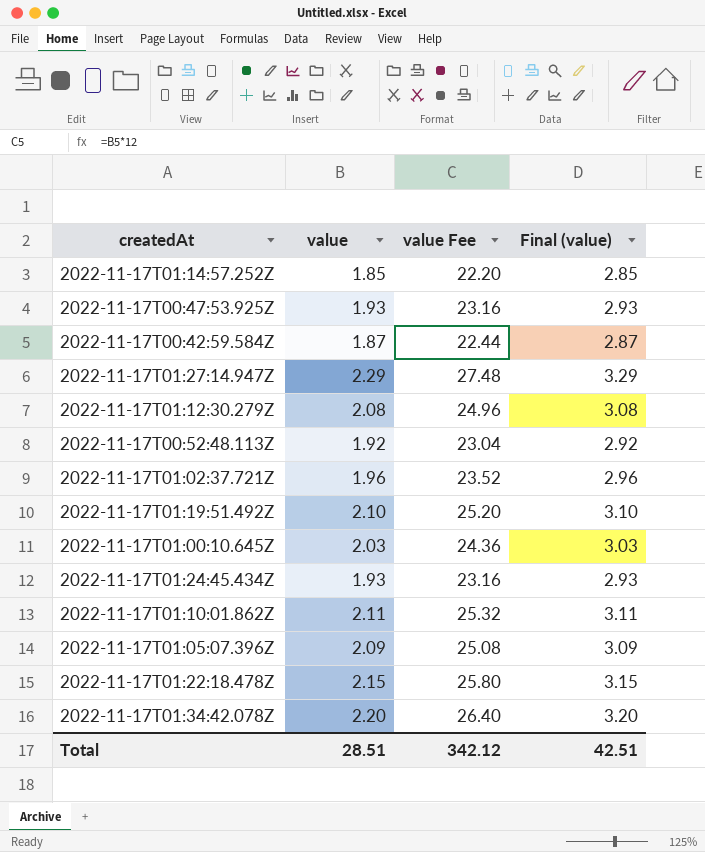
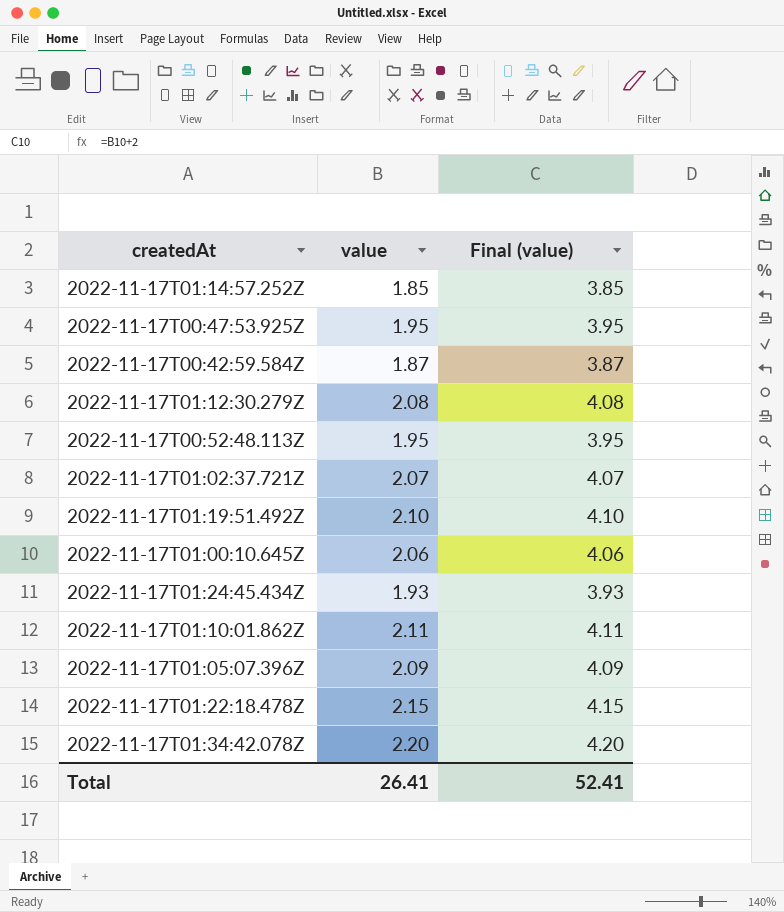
column value Fee | formula: [value] * 12 -> none
column Final (value) | formula: [value] + 1 -> [value] + 2
row 2022-11-17T01:27:14.947Z: 2.29 | 27.48 | 3.29 -> none
2022-11-17T00:47:53.925Z | value: 1.93 -> 1.95
2022-11-17T00:52:48.113Z | value: 1.92 -> 1.95
2022-11-17T01:02:37.721Z | value: 1.96 -> 2.07
2022-11-17T01:00:10.645Z | value: 2.03 -> 2.06
Total | value: 28.51 -> 26.41
Total | Final (value): 42.51 -> 52.41

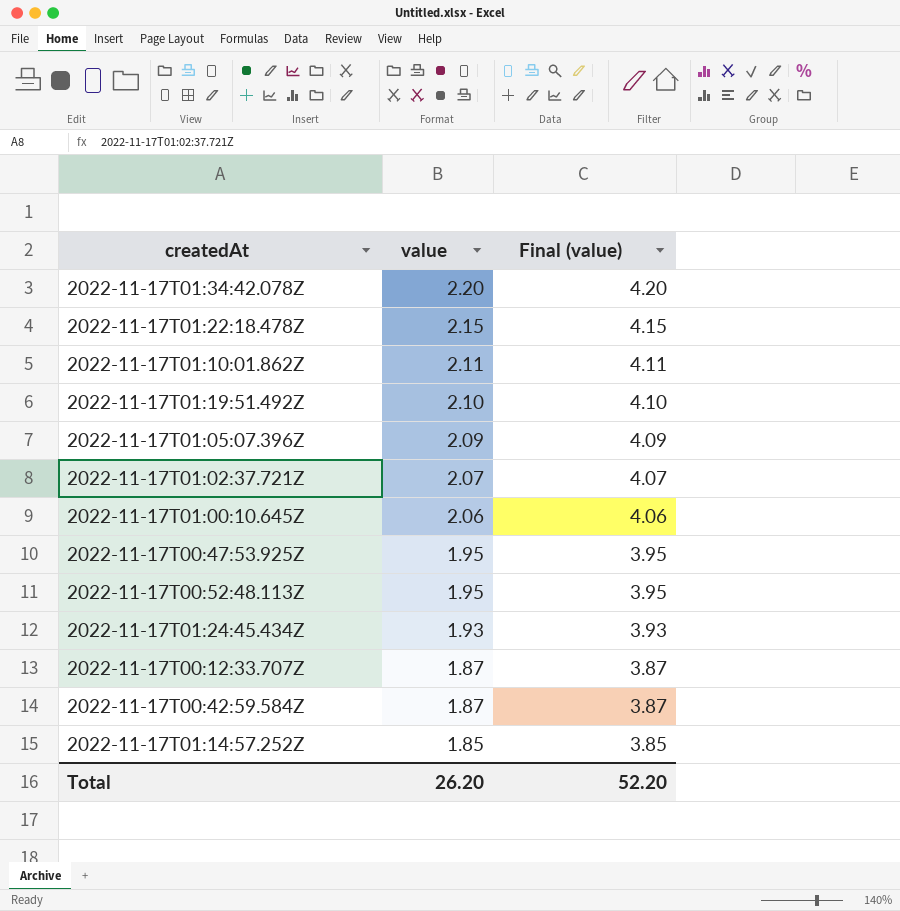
row order: none -> value descending
row 2022-11-17T01:12:30.279Z: 2.08 | 4.08 -> none
row 2022-11-17T00:12:33.707Z: none -> 1.87 | 3.87
Total | value: 26.41 -> 26.20
Total | Final (value): 52.41 -> 52.20

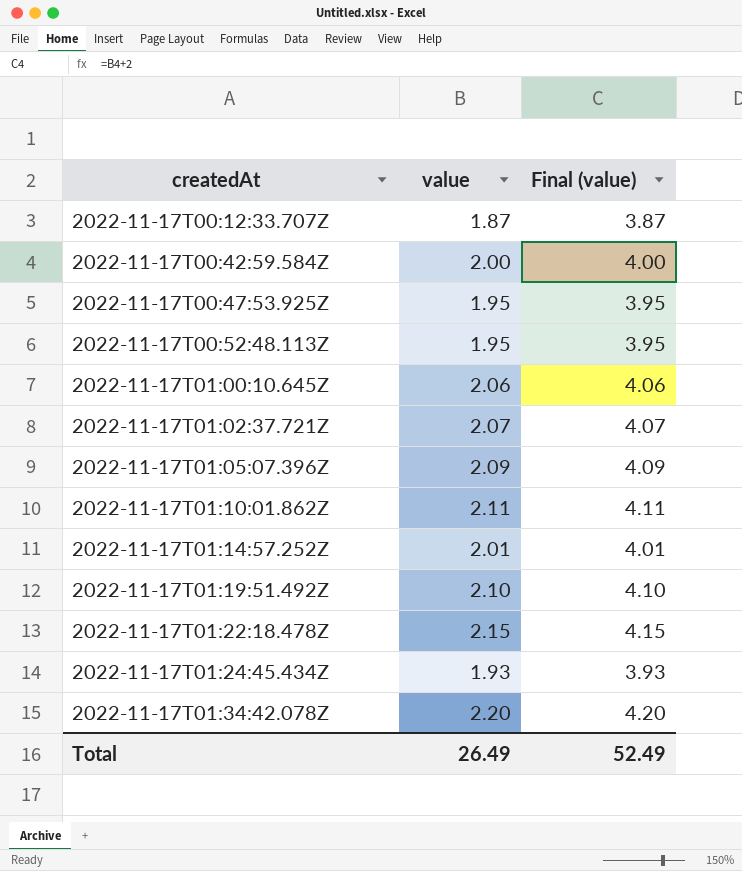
row order: value descending -> createdAt ascending
2022-11-17T00:42:59.584Z | value: 1.87 -> 2.00
2022-11-17T00:42:59.584Z | Final (value): 3.87 -> 4.00
2022-11-17T01:14:57.252Z | value: 1.85 -> 2.01
2022-11-17T01:14:57.252Z | Final (value): 3.85 -> 4.01
Total | value: 26.20 -> 26.49
Total | Final (value): 52.20 -> 52.49

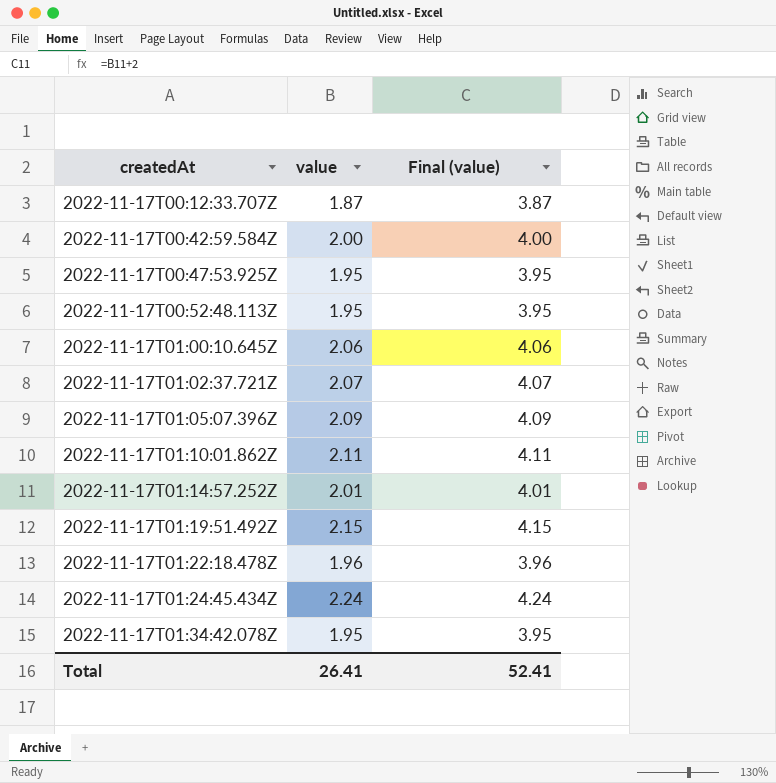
2022-11-17T01:19:51.492Z | value: 2.10 -> 2.15
2022-11-17T01:19:51.492Z | Final (value): 4.10 -> 4.15
2022-11-17T01:22:18.478Z | value: 2.15 -> 1.96
2022-11-17T01:22:18.478Z | Final (value): 4.15 -> 3.96
2022-11-17T01:24:45.434Z | value: 1.93 -> 2.24
2022-11-17T01:24:45.434Z | Final (value): 3.93 -> 4.24
2022-11-17T01:34:42.078Z | value: 2.20 -> 1.95
2022-11-17T01:34:42.078Z | Final (value): 4.20 -> 3.95
Total | value: 26.49 -> 26.41
Total | Final (value): 52.49 -> 52.41

